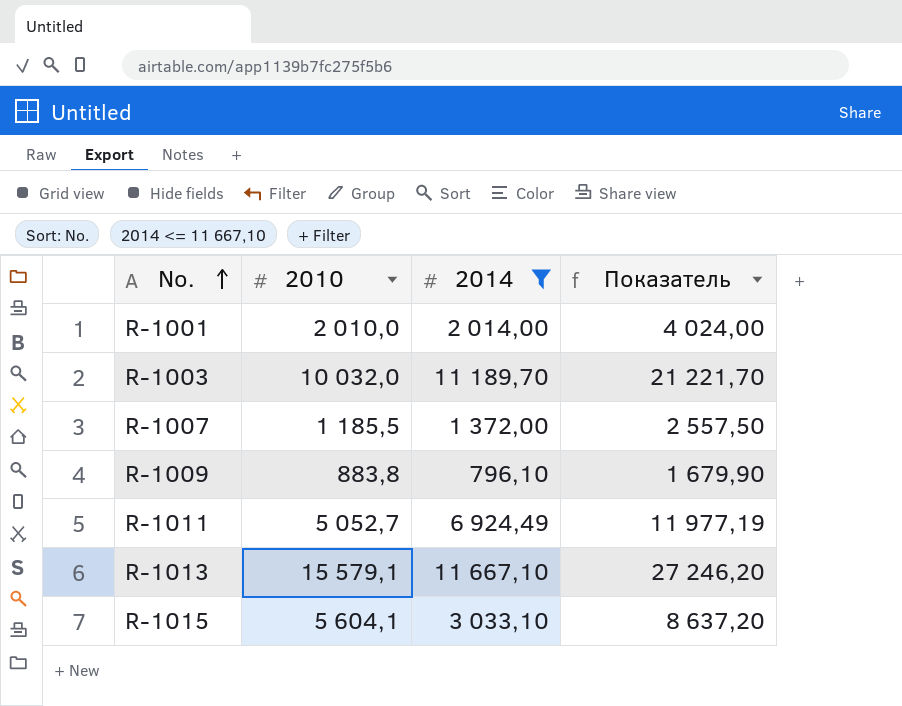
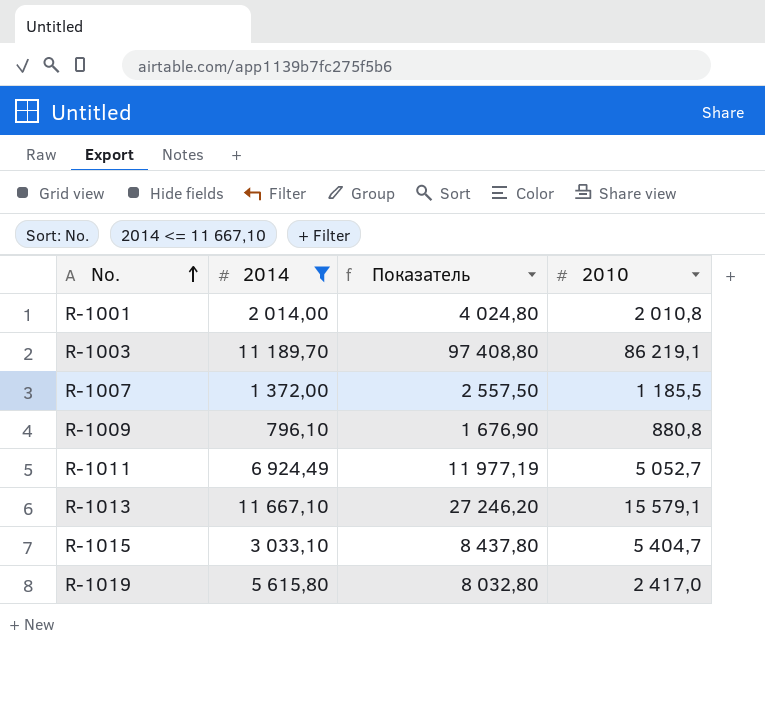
column 2010 | position: 2 -> 4
R-1001 | Показатель: 4 024,00 -> 4 024,80
R-1001 | 2010: 2 010,0 -> 2 010,8
R-1003 | Показатель: 21 221,70 -> 97 408,80
R-1003 | 2010: 10 032,0 -> 86 219,1
R-1009 | Показатель: 1 679,90 -> 1 676,90
R-1009 | 2010: 883,8 -> 880,8
R-1015 | Показатель: 8 637,20 -> 8 437,80
R-1015 | 2010: 5 604,1 -> 5 404,7
row R-1019: none -> 5 615,80 | 8 032,80 | 2 417,0

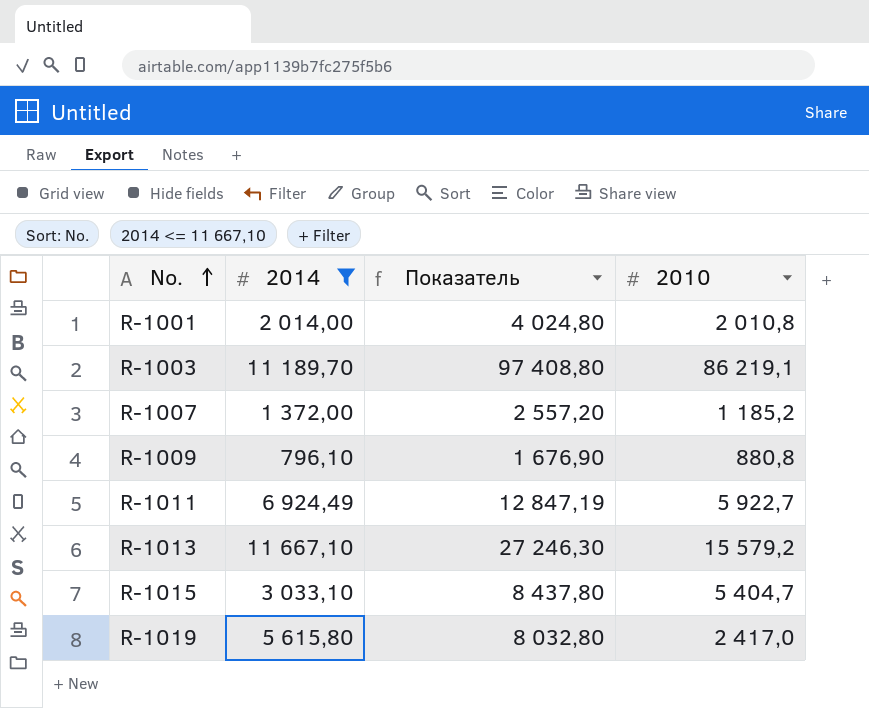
R-1007 | Показатель: 2 557,50 -> 2 557,20
R-1007 | 2010: 1 185,5 -> 1 185,2
R-1011 | Показатель: 11 977,19 -> 12 847,19
R-1011 | 2010: 5 052,7 -> 5 922,7
R-1013 | Показатель: 27 246,20 -> 27 246,30
R-1013 | 2010: 15 579,1 -> 15 579,2

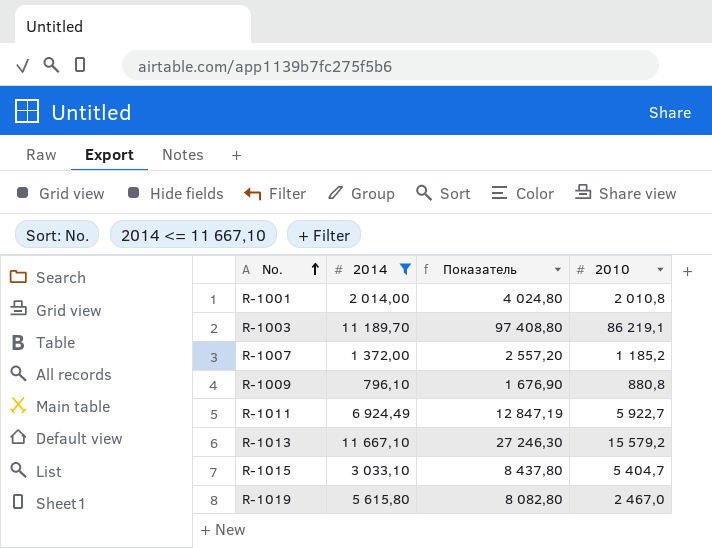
R-1019 | Показатель: 8 032,80 -> 8 082,80
R-1019 | 2010: 2 417,0 -> 2 467,0

